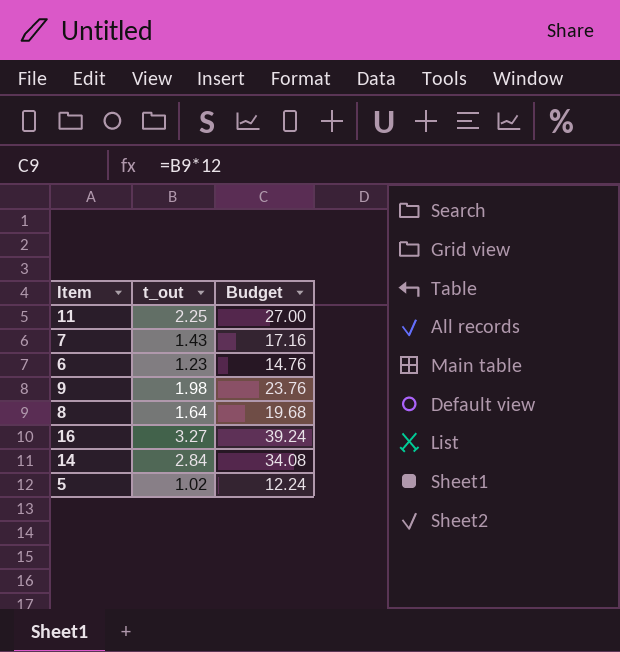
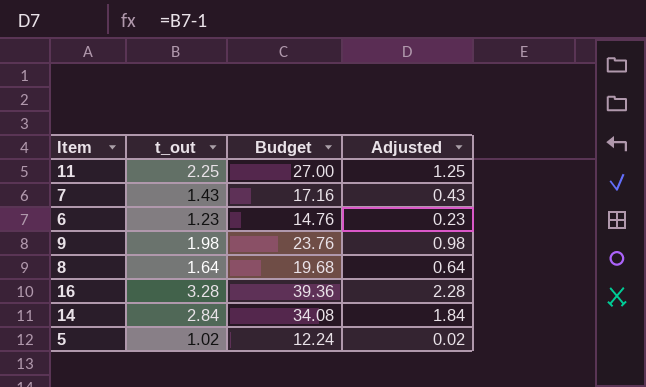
column Adjusted | formula: none -> [t_out] - 1
16 | t_out: 3.27 -> 3.28
16 | Budget: 39.24 -> 39.36

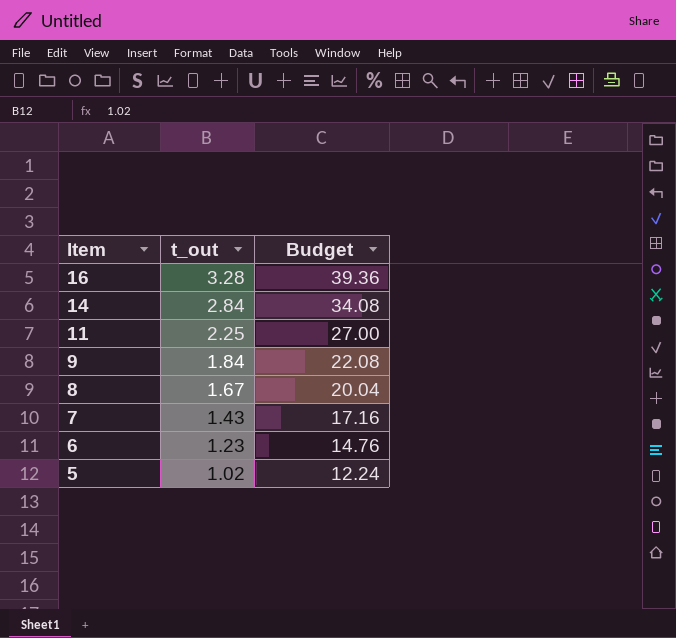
row order: none -> Item descending
column Adjusted | formula: [t_out] - 1 -> none
9 | t_out: 1.98 -> 1.84
9 | Budget: 23.76 -> 22.08
8 | t_out: 1.64 -> 1.67
8 | Budget: 19.68 -> 20.04

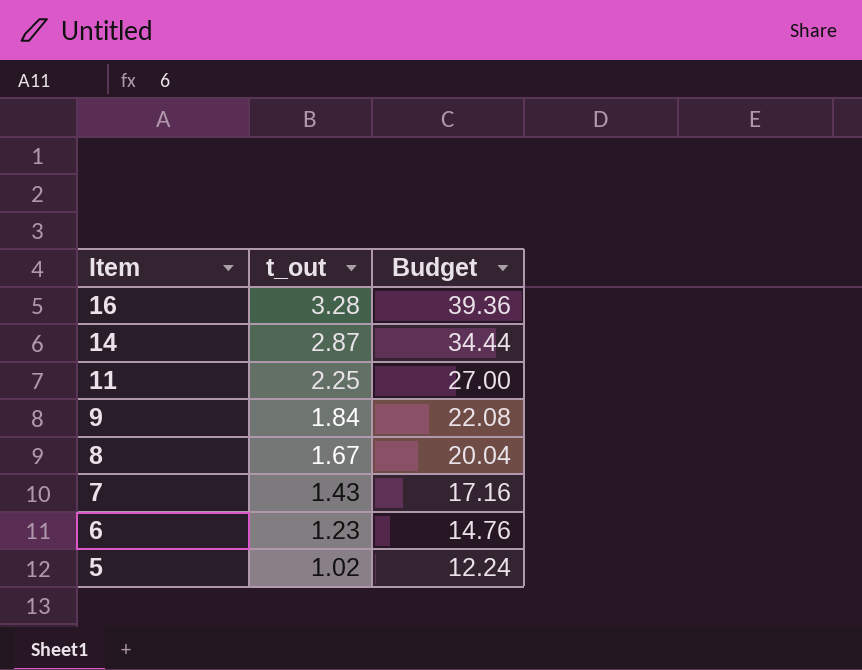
14 | t_out: 2.84 -> 2.87
14 | Budget: 34.08 -> 34.44

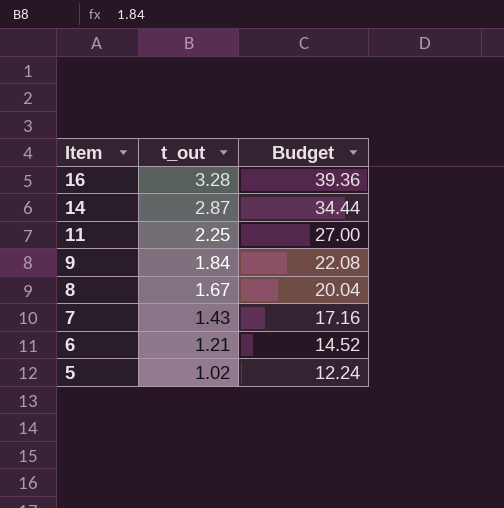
6 | t_out: 1.23 -> 1.21
6 | Budget: 14.76 -> 14.52

